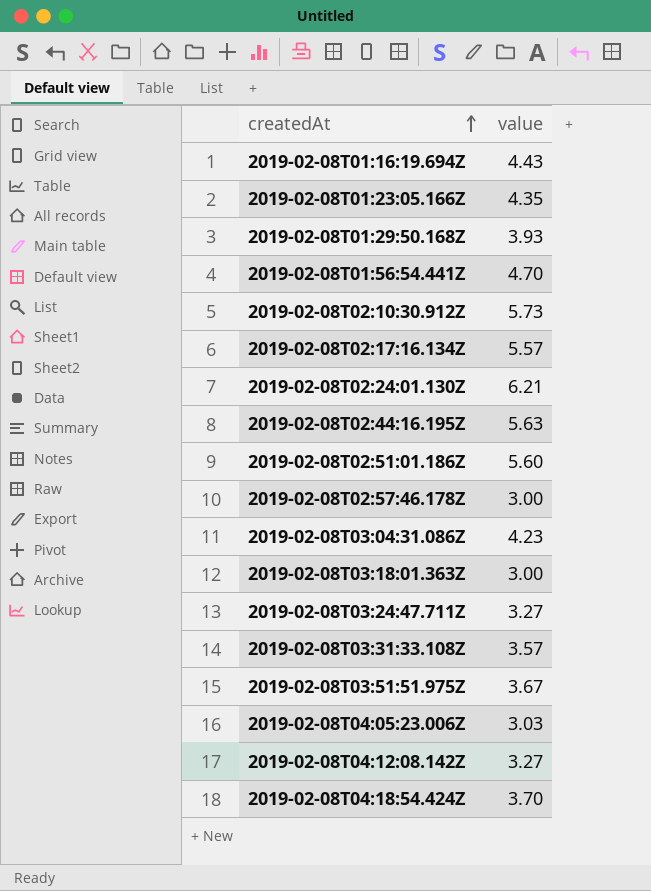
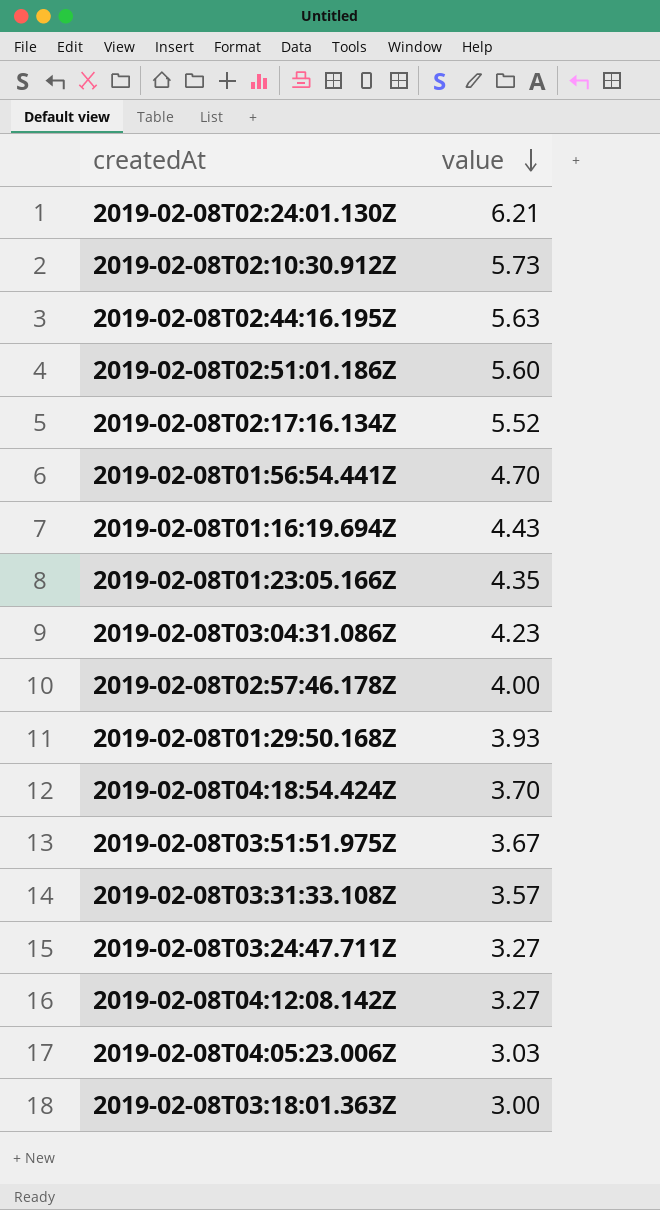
row order: createdAt ascending -> value descending
2019-02-08T02:17:16.134Z | value: 5.57 -> 5.52
2019-02-08T02:57:46.178Z | value: 3.00 -> 4.00

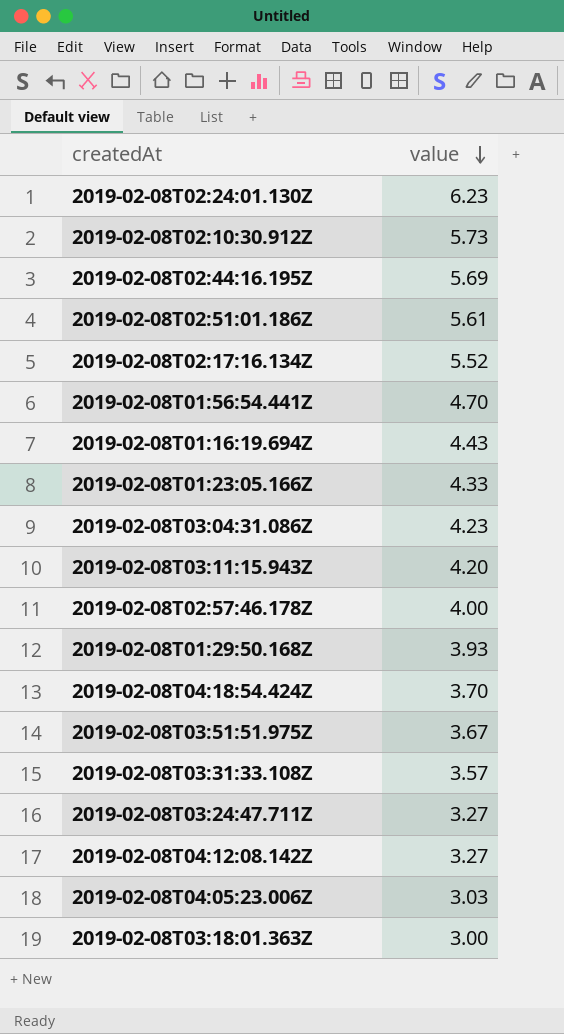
2019-02-08T02:24:01.130Z | value: 6.21 -> 6.23
2019-02-08T02:44:16.195Z | value: 5.63 -> 5.69
2019-02-08T02:51:01.186Z | value: 5.60 -> 5.61
2019-02-08T01:23:05.166Z | value: 4.35 -> 4.33
row 2019-02-08T03:11:15.943Z: none -> 4.20

